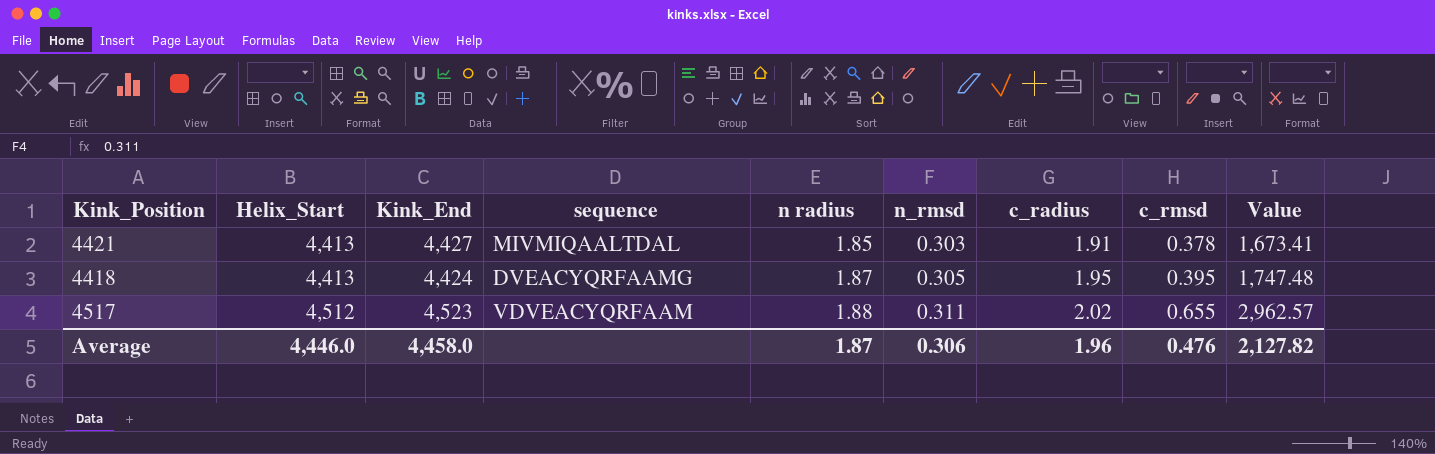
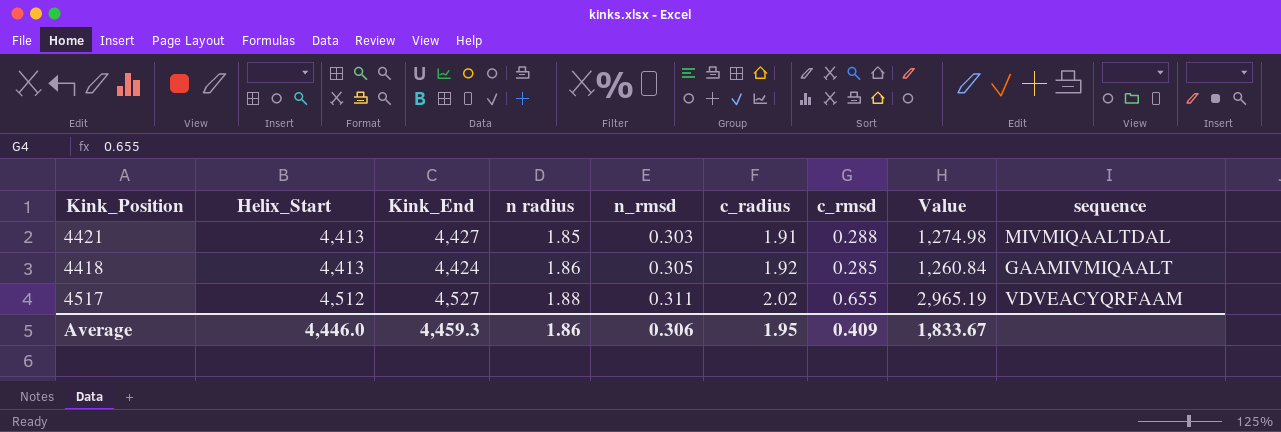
column sequence | position: 4 -> 9
4421 | c_rmsd: 0.378 -> 0.288
4421 | Value: 1,673.41 -> 1,274.98
4418 | n radius: 1.87 -> 1.86
4418 | c_radius: 1.95 -> 1.92
4418 | c_rmsd: 0.395 -> 0.285
4418 | Value: 1,747.48 -> 1,260.84
4418 | sequence: DVEACYQRFAAMG -> GAAMIVMIQAALT
4517 | Kink_End: 4,523 -> 4,527
4517 | Value: 2,962.57 -> 2,965.19
Average | Kink_End: 4,458.0 -> 4,459.3
Average | n radius: 1.87 -> 1.86
Average | c_radius: 1.96 -> 1.95
Average | c_rmsd: 0.476 -> 0.409
Average | Value: 2,127.82 -> 1,833.67

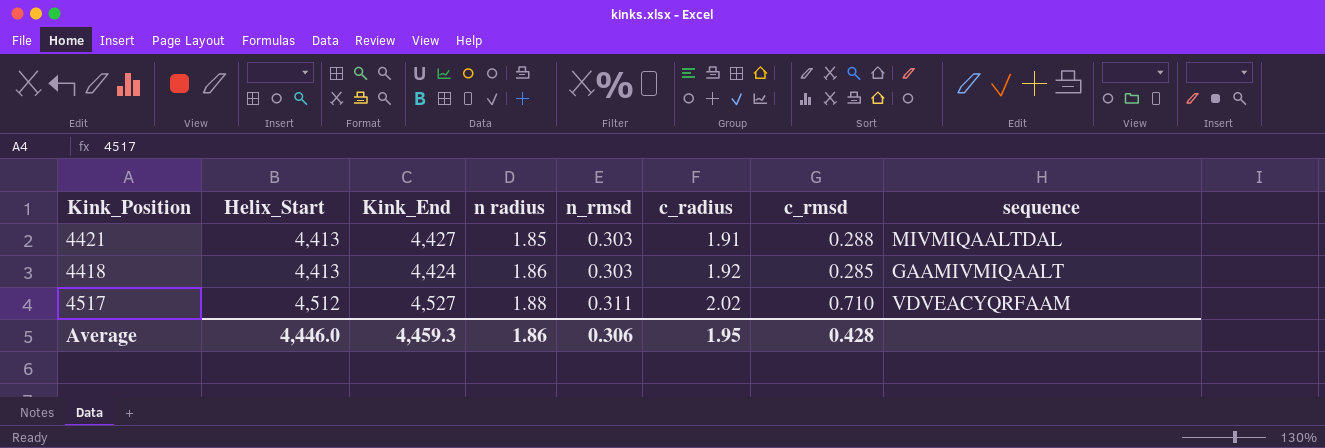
column Value | formula: [Kink_End] * [c_rmsd] -> none
4418 | n_rmsd: 0.305 -> 0.303
4517 | c_rmsd: 0.655 -> 0.710
Average | c_rmsd: 0.409 -> 0.428

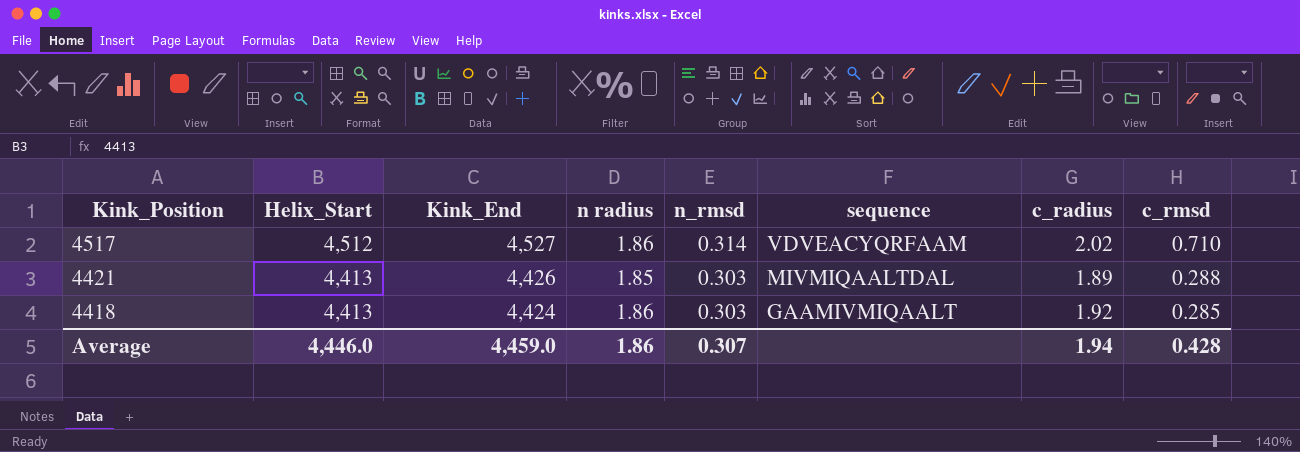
row order: Helix_Start ascending -> Kink_Position descending
column sequence | position: 8 -> 6
4517 | n radius: 1.88 -> 1.86
4517 | n_rmsd: 0.311 -> 0.314
4421 | Kink_End: 4,427 -> 4,426
4421 | c_radius: 1.91 -> 1.89
Average | Kink_End: 4,459.3 -> 4,459.0
Average | n_rmsd: 0.306 -> 0.307
Average | c_radius: 1.95 -> 1.94

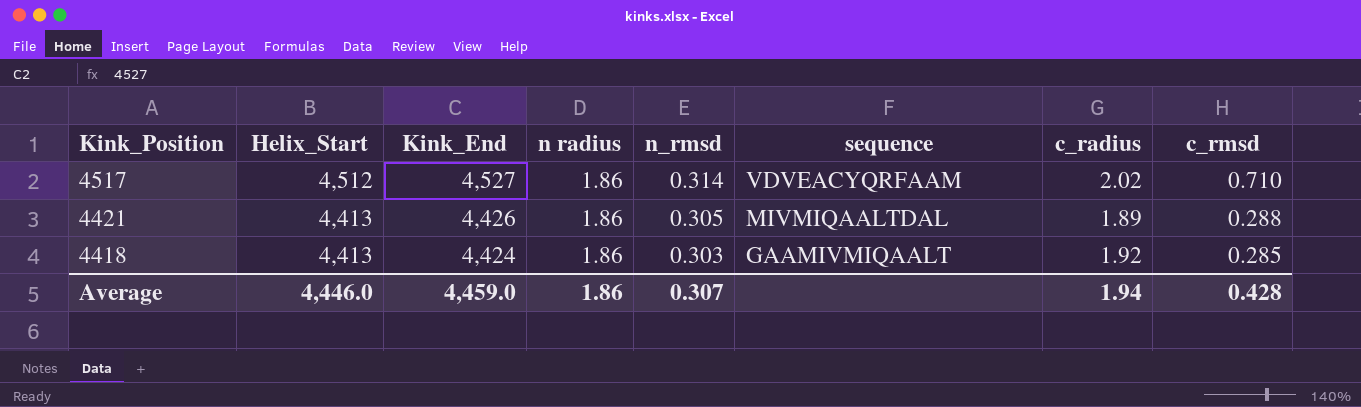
4421 | n radius: 1.85 -> 1.86
4421 | n_rmsd: 0.303 -> 0.305

